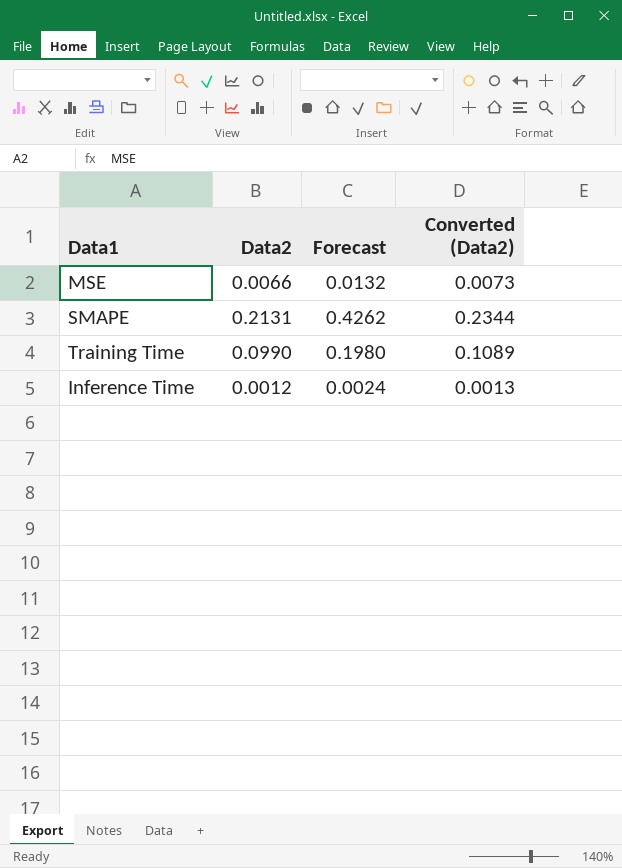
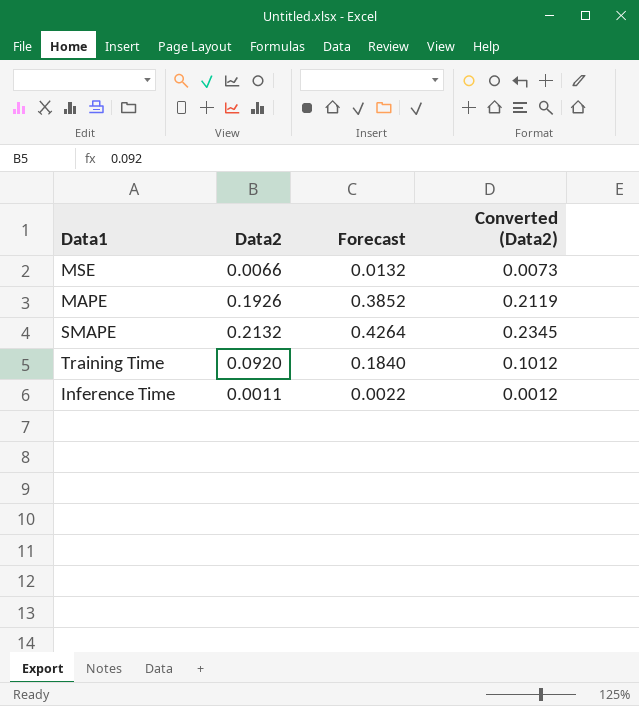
row MAPE: none -> 0.1926 | 0.3852 | 0.2119
SMAPE | Data2: 0.2131 -> 0.2132
SMAPE | Forecast: 0.4262 -> 0.4264
SMAPE | Converted (Data2): 0.2344 -> 0.2345
Training Time | Data2: 0.0990 -> 0.0920
Training Time | Forecast: 0.1980 -> 0.1840
Training Time | Converted (Data2): 0.1089 -> 0.1012
Inference Time | Data2: 0.0012 -> 0.0011
Inference Time | Forecast: 0.0024 -> 0.0022
Inference Time | Converted (Data2): 0.0013 -> 0.0012

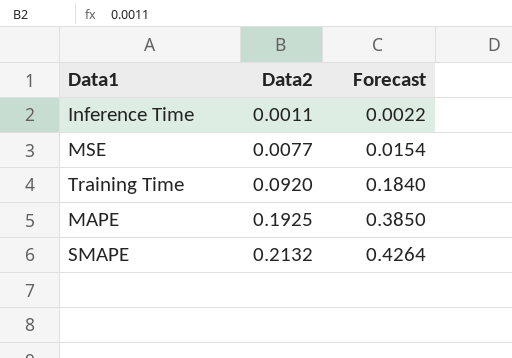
row order: none -> Data2 ascending
column Converted (Data2) | formula: [Data2] * 1.1 -> none
MSE | Data2: 0.0066 -> 0.0077
MSE | Forecast: 0.0132 -> 0.0154
MAPE | Data2: 0.1926 -> 0.1925
MAPE | Forecast: 0.3852 -> 0.3850

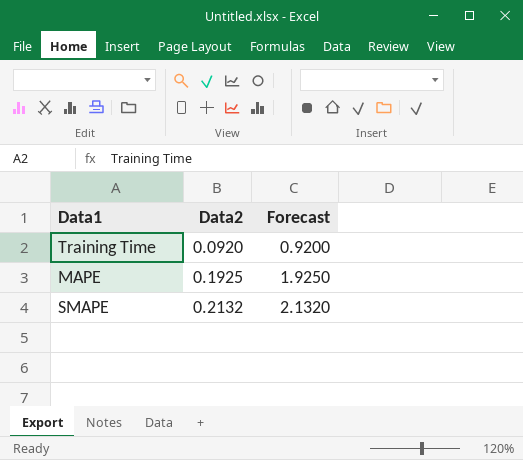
column Forecast | formula: [Data2] * 2 -> [Data2] * 10
row Inference Time: 0.0011 | 0.0022 -> none
row MSE: 0.0077 | 0.0154 -> none

